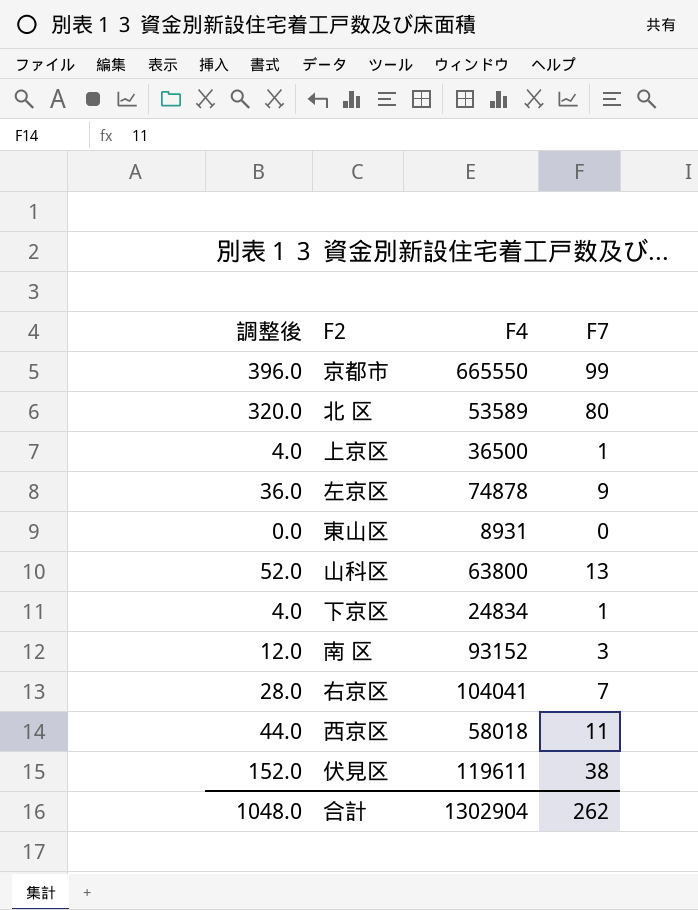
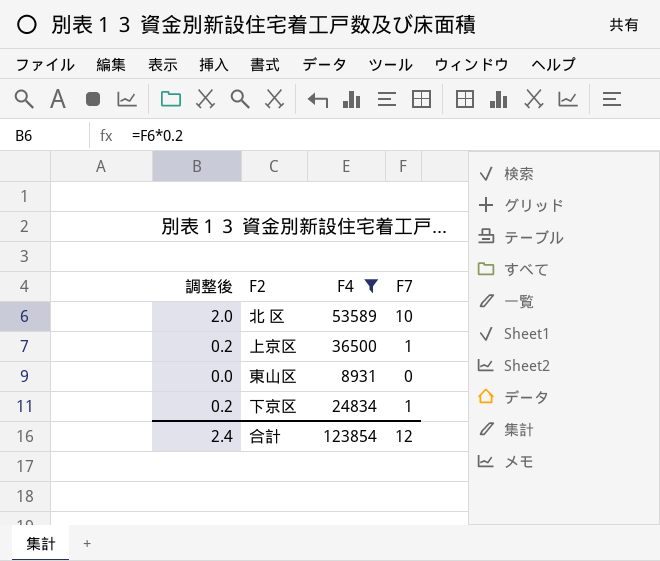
filter: none -> F4 <= 53589
column 調整後 | formula: [F7] * 4 -> [F7] * 0.2
北 区 | F7: 80 -> 10
合計 | 調整後: 1048.0 -> 2.4
合計 | F4: 1302904 -> 123854
合計 | F7: 262 -> 12

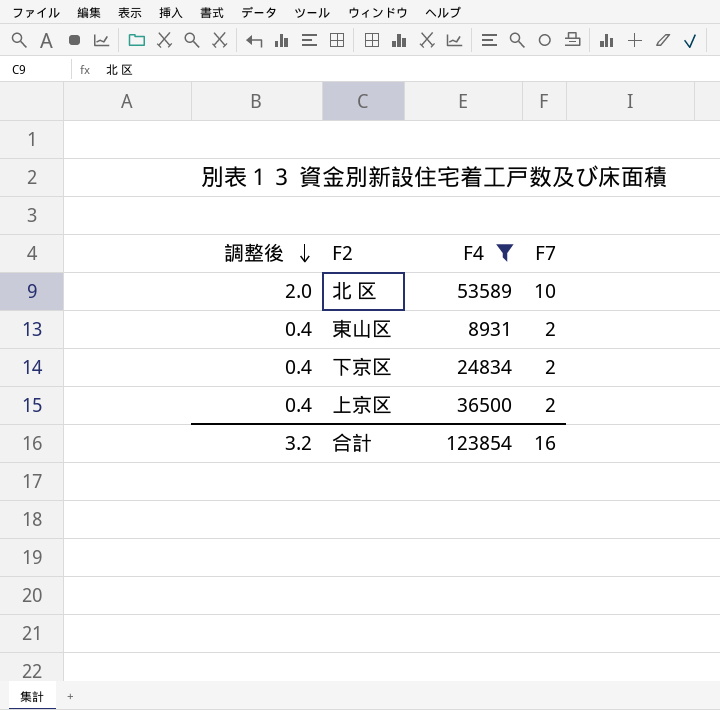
row order: none -> 調整後 descending
東山区 | 調整後: 0.0 -> 0.4
東山区 | F7: 0 -> 2
下京区 | 調整後: 0.2 -> 0.4
下京区 | F7: 1 -> 2
上京区 | 調整後: 0.2 -> 0.4
上京区 | F7: 1 -> 2
合計 | 調整後: 2.4 -> 3.2
合計 | F7: 12 -> 16

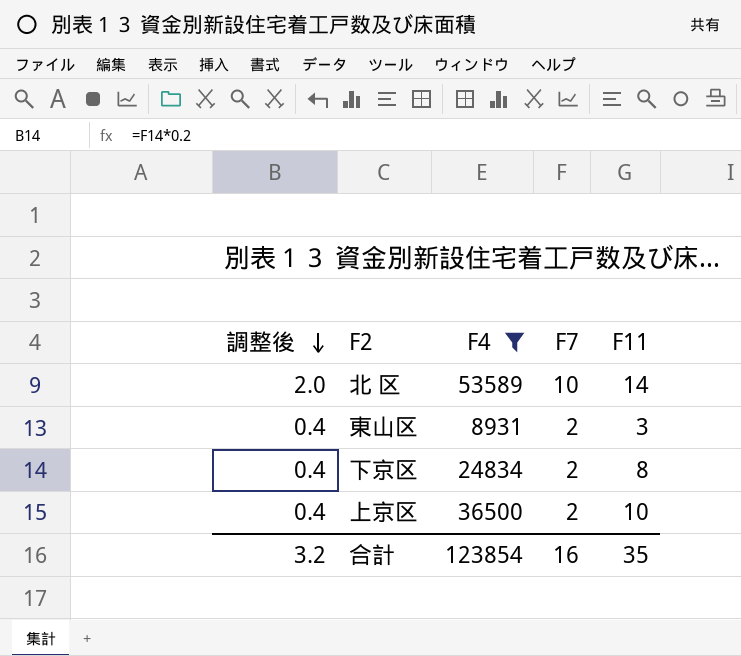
column F11 | position: none -> 5

